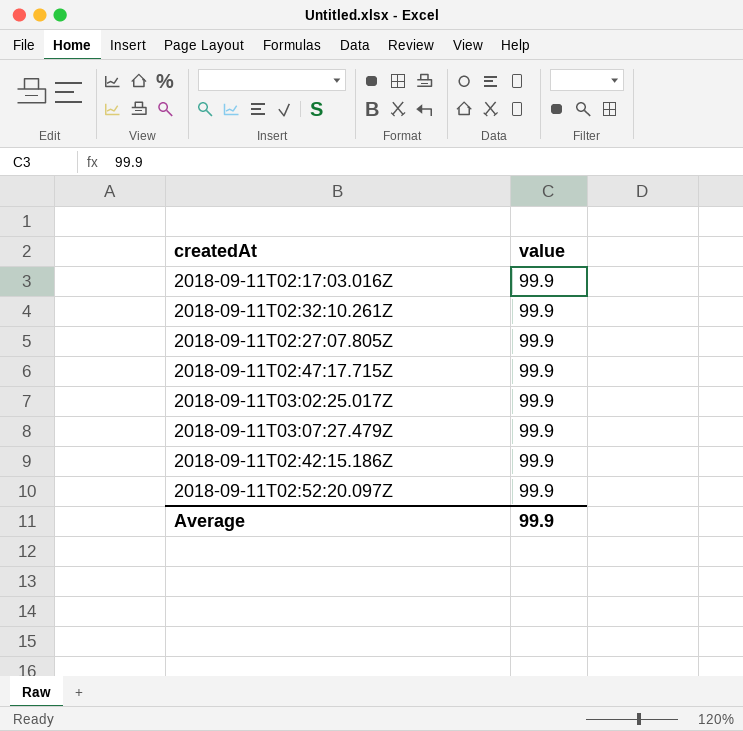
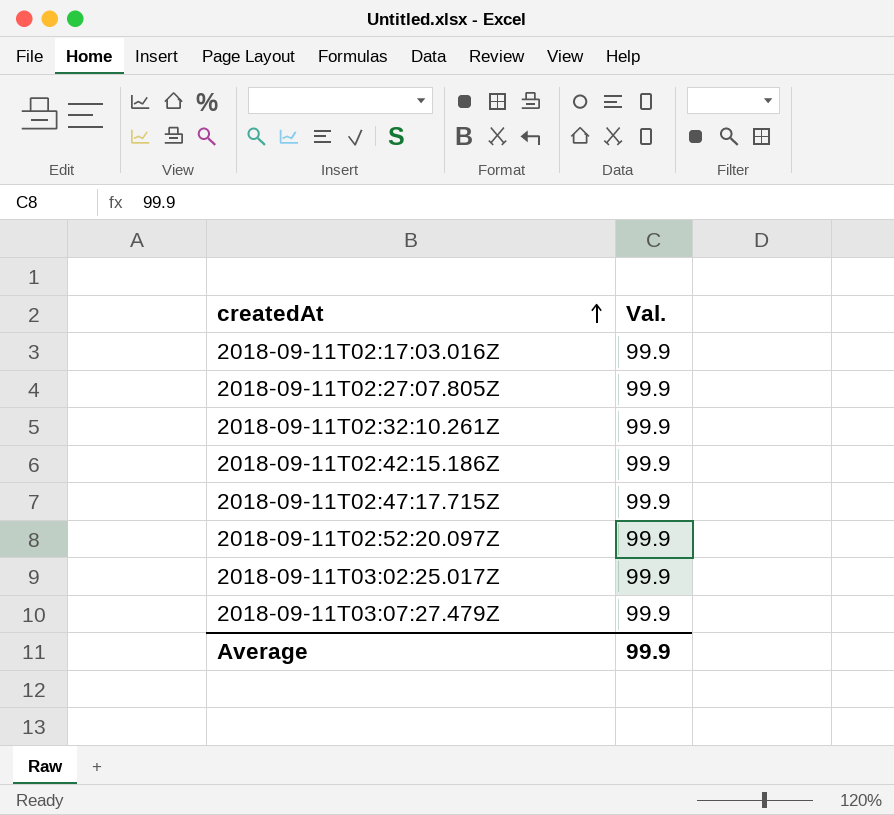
row order: none -> createdAt ascending
column name: value -> Val.

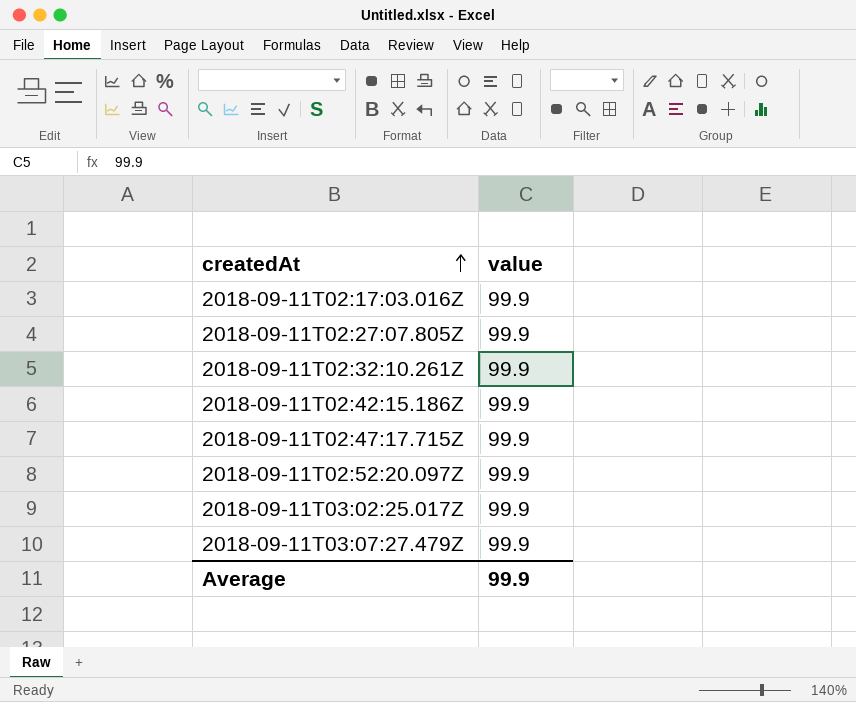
column name: Val. -> value

